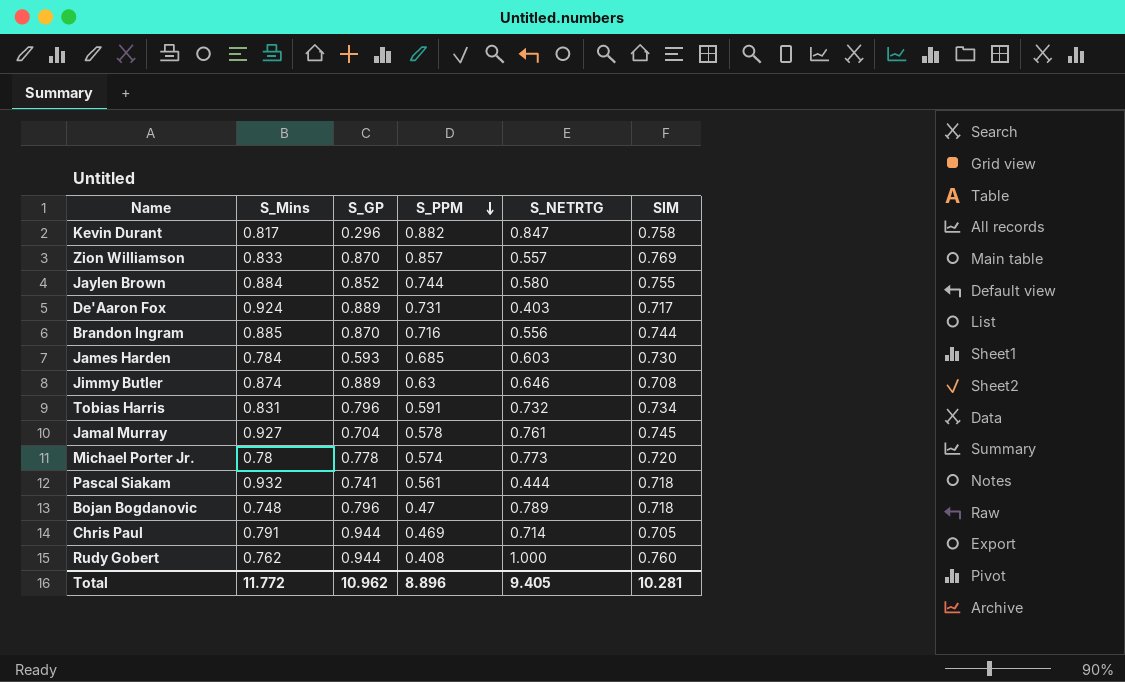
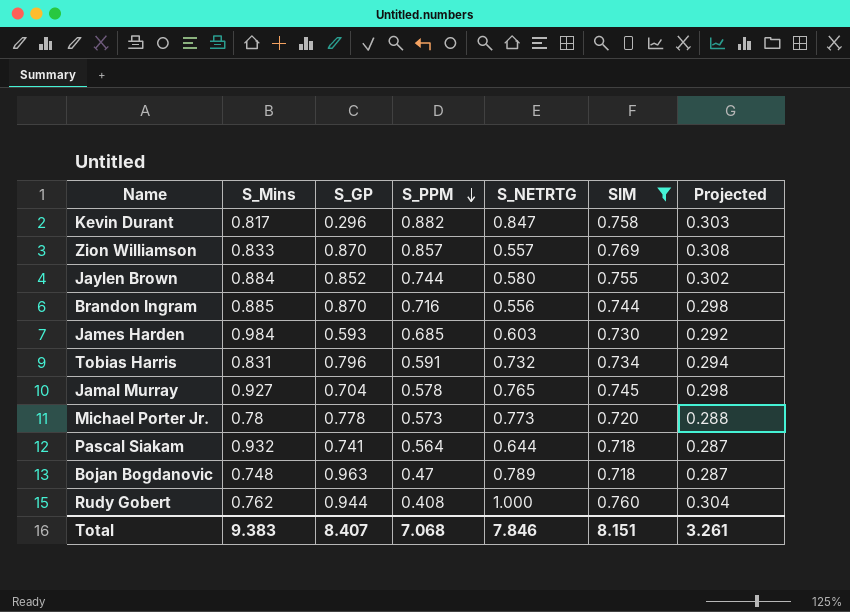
filter: none -> SIM >= 0.718
column Projected | formula: none -> [SIM] * 0.4
James Harden | S_Mins: 0.784 -> 0.984
Jamal Murray | S_NETRTG: 0.761 -> 0.765
Michael Porter Jr. | S_PPM: 0.574 -> 0.573
Pascal Siakam | S_PPM: 0.561 -> 0.564
Pascal Siakam | S_NETRTG: 0.444 -> 0.644
Bojan Bogdanovic | S_GP: 0.796 -> 0.963
Total | S_Mins: 11.772 -> 9.383
Total | S_GP: 10.962 -> 8.407
Total | S_PPM: 8.896 -> 7.068
Total | S_NETRTG: 9.405 -> 7.846
Total | SIM: 10.281 -> 8.151

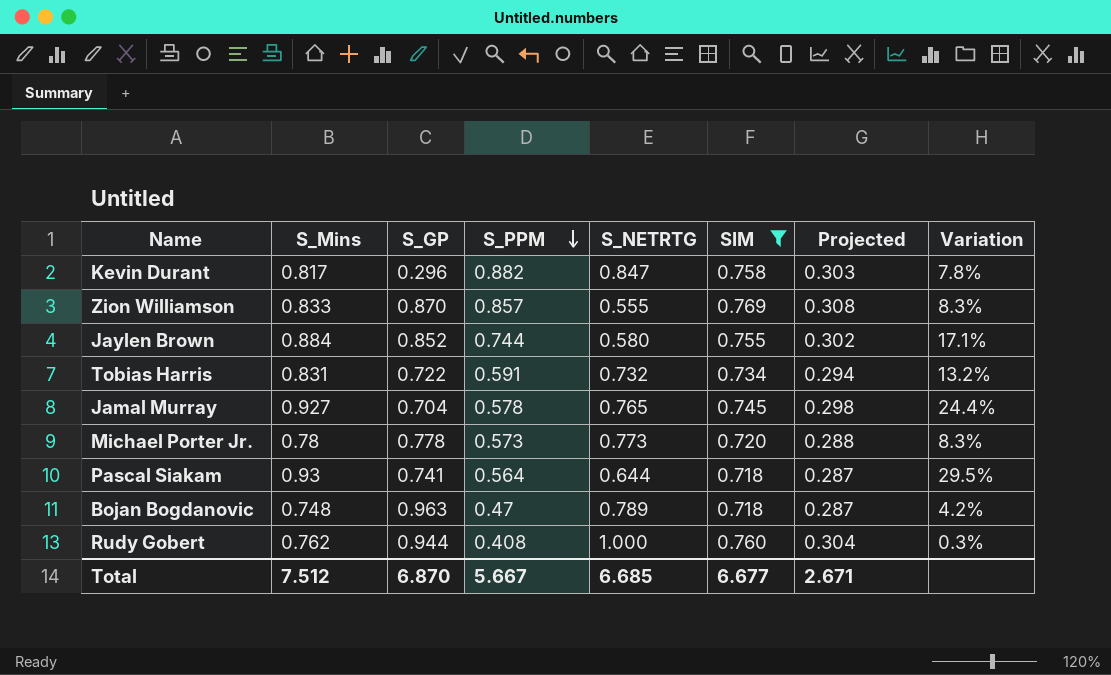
column Variation | formula: none -> ([S_Mins] - [SIM]) / [SIM]
row Brandon Ingram: 0.885 | 0.870 | 0.716 | 0.556 | 0.744 | 0.298 -> none
row James Harden: 0.984 | 0.593 | 0.685 | 0.603 | 0.730 | 0.292 -> none
Zion Williamson | S_NETRTG: 0.557 -> 0.555
Tobias Harris | S_GP: 0.796 -> 0.722
Pascal Siakam | S_Mins: 0.932 -> 0.93
Total | S_Mins: 9.383 -> 7.512
Total | S_GP: 8.407 -> 6.870
Total | S_PPM: 7.068 -> 5.667
Total | S_NETRTG: 7.846 -> 6.685
Total | SIM: 8.151 -> 6.677
Total | Projected: 3.261 -> 2.671

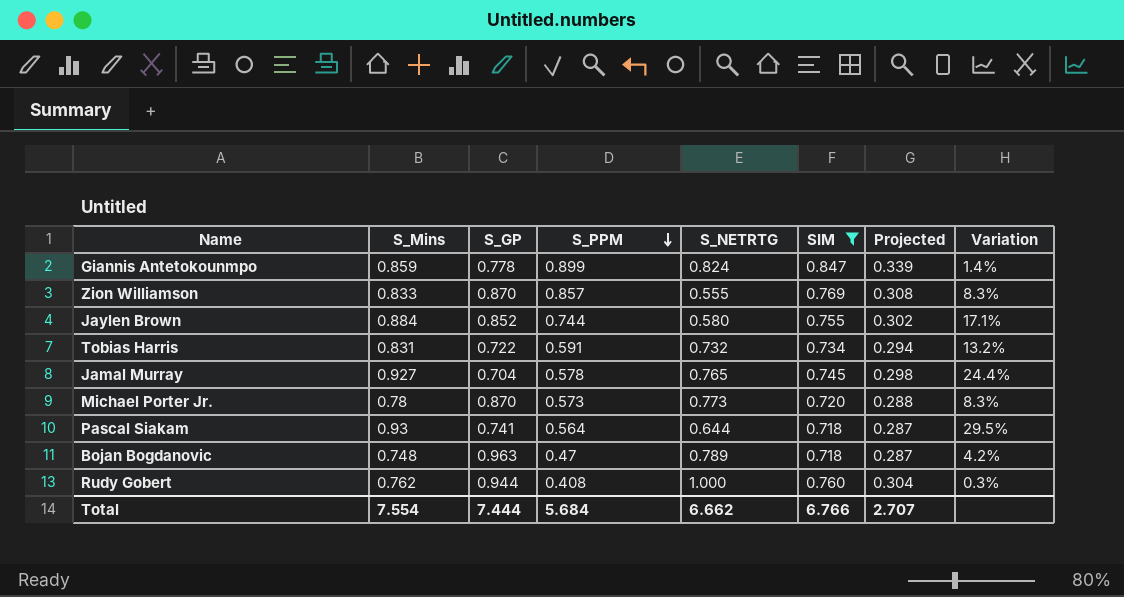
row Kevin Durant: 0.817 | 0.296 | 0.882 | 0.847 | 0.758 | 0.303 | 7.8% -> none
row Giannis Antetokounmpo: none -> 0.859 | 0.778 | 0.899 | 0.824 | 0.847 | 0.339 | 1.4%
Michael Porter Jr. | S_GP: 0.778 -> 0.870
Total | S_Mins: 7.512 -> 7.554
Total | S_GP: 6.870 -> 7.444
Total | S_PPM: 5.667 -> 5.684
Total | S_NETRTG: 6.685 -> 6.662
Total | SIM: 6.677 -> 6.766
Total | Projected: 2.671 -> 2.707

